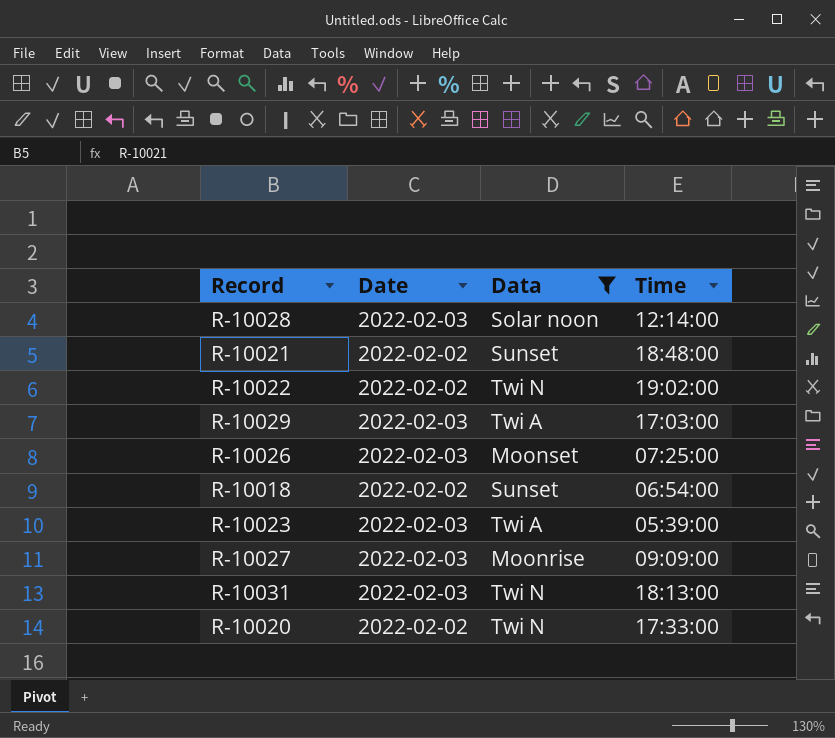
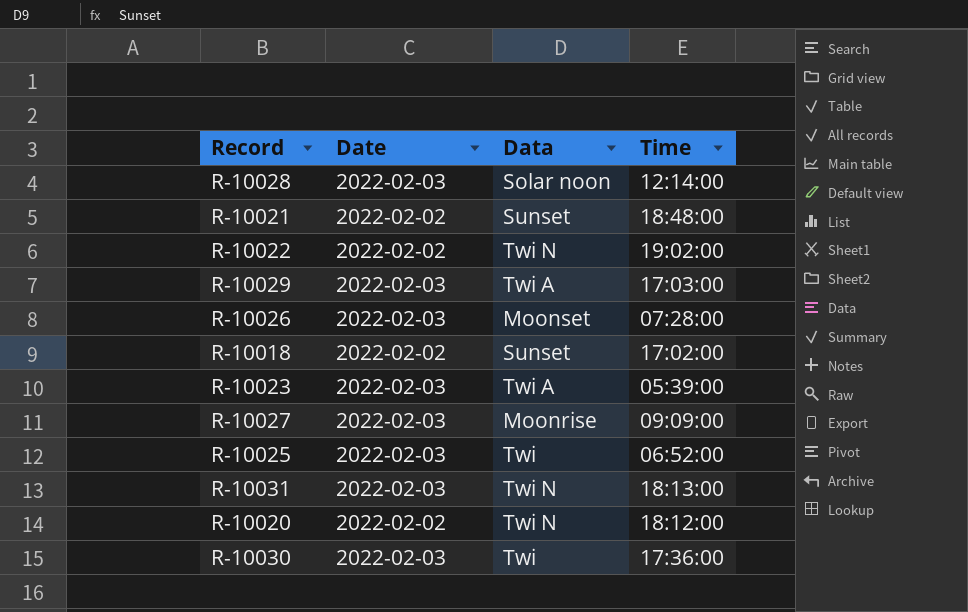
filter: Data != Twi -> none
R-10026 | Time: 07:25:00 -> 07:28:00
R-10018 | Time: 06:54:00 -> 17:02:00
R-10020 | Time: 17:33:00 -> 18:12:00

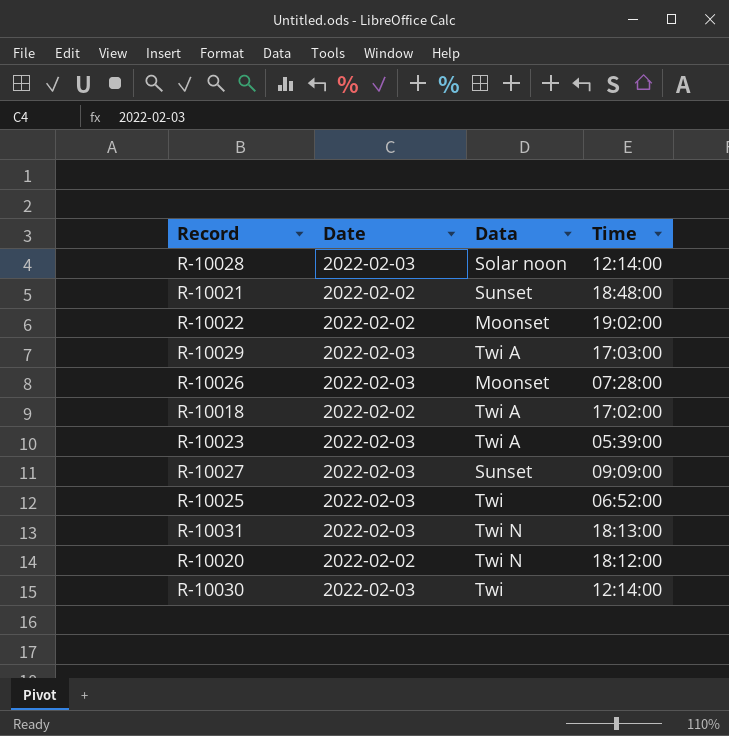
R-10022 | Data: Twi N -> Moonset
R-10018 | Data: Sunset -> Twi A
R-10027 | Data: Moonrise -> Sunset
R-10030 | Time: 17:36:00 -> 12:14:00

